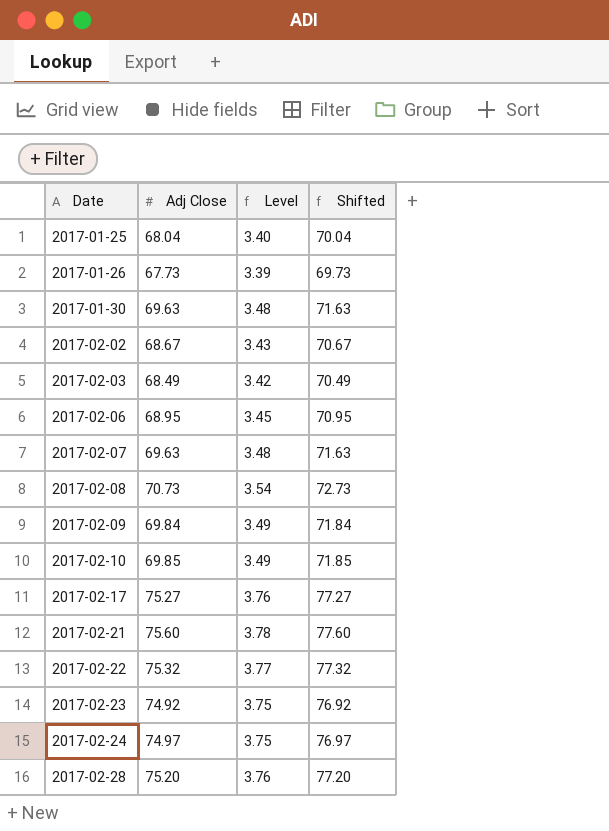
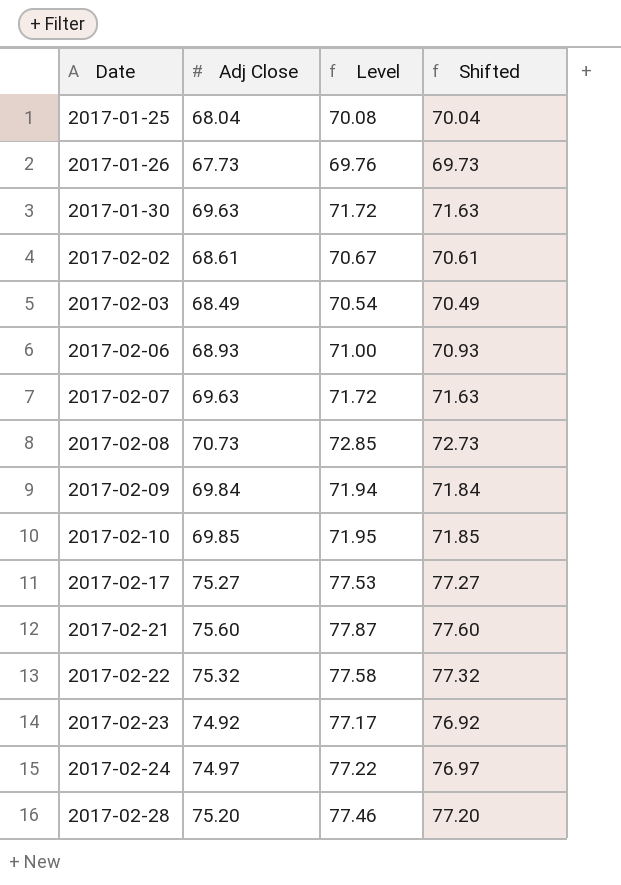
column Level | formula: [Adj Close] * 0.05 -> [Adj Close] * 1.03
2017-02-02 | Adj Close: 68.67 -> 68.61
2017-02-02 | Shifted: 70.67 -> 70.61
2017-02-06 | Adj Close: 68.95 -> 68.93
2017-02-06 | Shifted: 70.95 -> 70.93

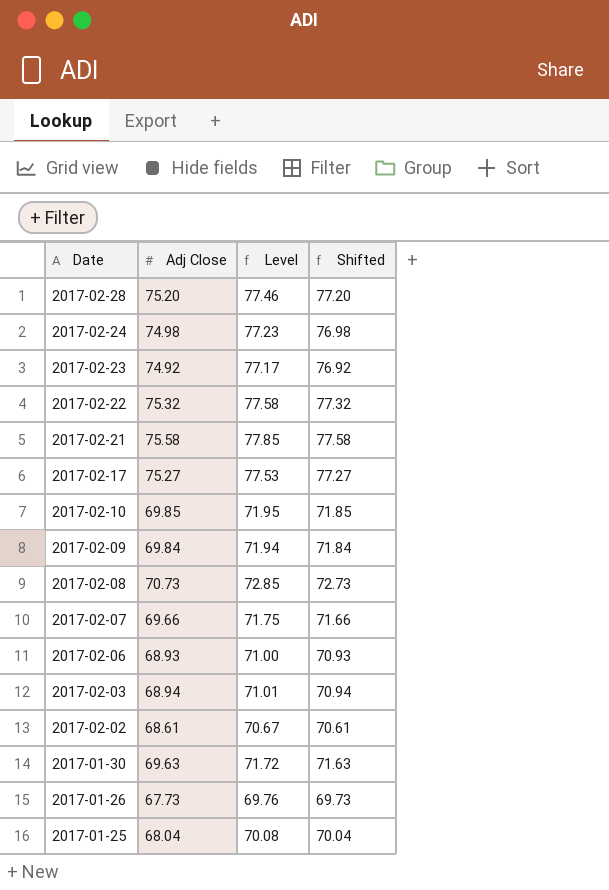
row order: Date ascending -> Date descending
2017-02-24 | Adj Close: 74.97 -> 74.98
2017-02-24 | Level: 77.22 -> 77.23
2017-02-24 | Shifted: 76.97 -> 76.98
2017-02-21 | Adj Close: 75.60 -> 75.58
2017-02-21 | Level: 77.87 -> 77.85
2017-02-21 | Shifted: 77.60 -> 77.58
2017-02-07 | Adj Close: 69.63 -> 69.66
2017-02-07 | Level: 71.72 -> 71.75
2017-02-07 | Shifted: 71.63 -> 71.66
2017-02-03 | Adj Close: 68.49 -> 68.94
2017-02-03 | Level: 70.54 -> 71.01
2017-02-03 | Shifted: 70.49 -> 70.94

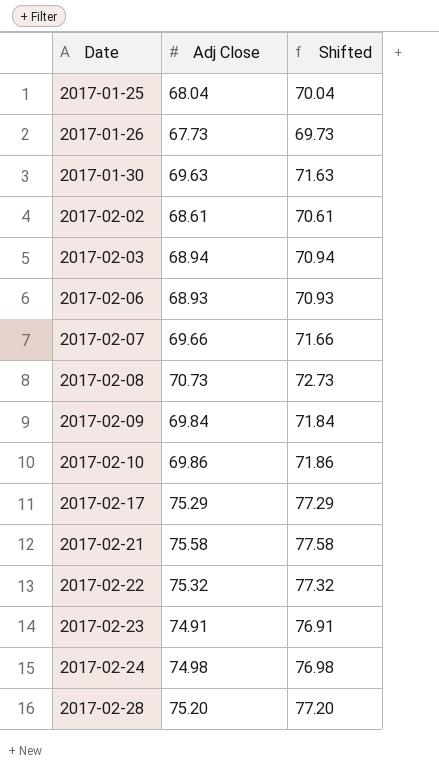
row order: Date descending -> Date ascending
column Level | formula: [Adj Close] * 1.03 -> none
2017-02-10 | Adj Close: 69.85 -> 69.86
2017-02-10 | Shifted: 71.85 -> 71.86
2017-02-17 | Adj Close: 75.27 -> 75.29
2017-02-17 | Shifted: 77.27 -> 77.29
2017-02-23 | Adj Close: 74.92 -> 74.91
2017-02-23 | Shifted: 76.92 -> 76.91

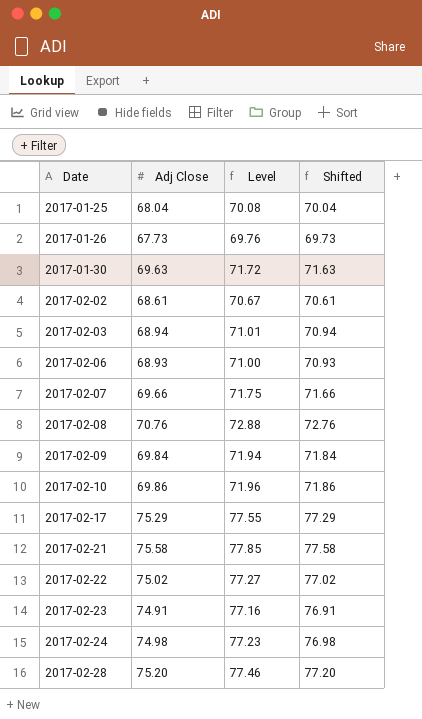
column Level | formula: none -> [Adj Close] * 1.03
2017-02-08 | Adj Close: 70.73 -> 70.76
2017-02-08 | Shifted: 72.73 -> 72.76
2017-02-22 | Adj Close: 75.32 -> 75.02
2017-02-22 | Shifted: 77.32 -> 77.02

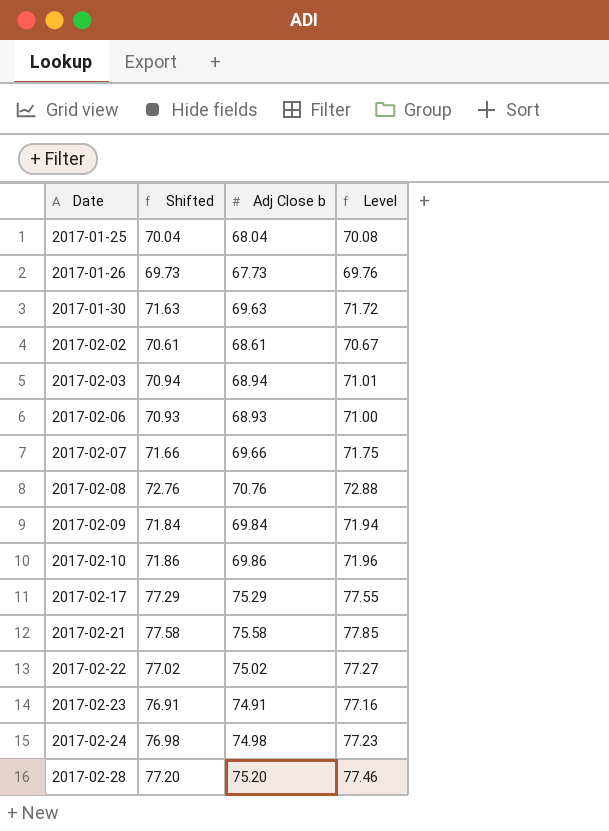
column Shifted | position: 4 -> 2
column name: Adj Close -> Adj Close b

